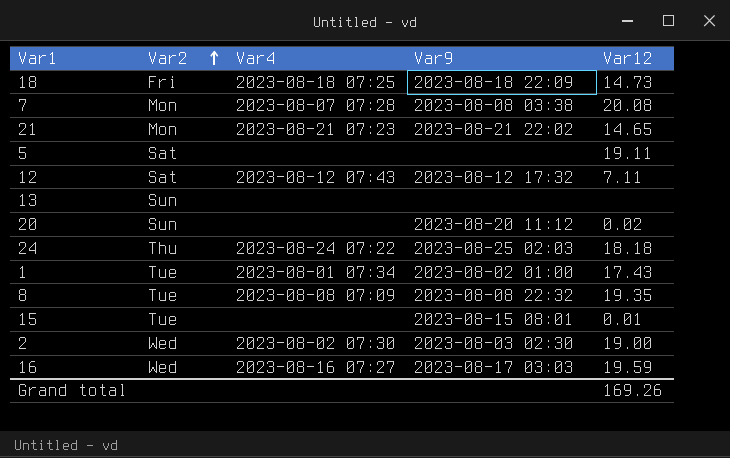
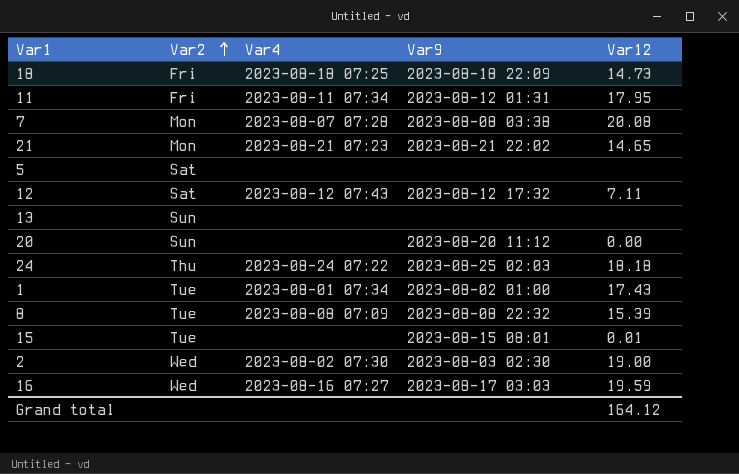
row 11: none -> Fri | 2023-08-11 07:34 | 2023-08-12 01:31 | 17.95
5 | Var12: 19.11 -> none
20 | Var12: 0.02 -> 0.00
8 | Var12: 19.35 -> 15.39
Grand total | Var12: 169.26 -> 164.12

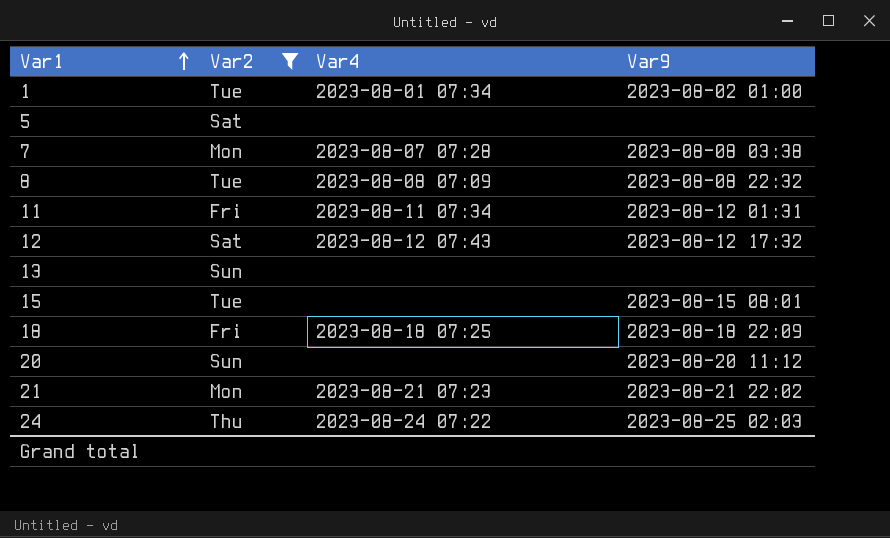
filter: none -> Var2 != Wed
row order: Var2 ascending -> Var1 ascending
column Var12 | position: 5 -> none

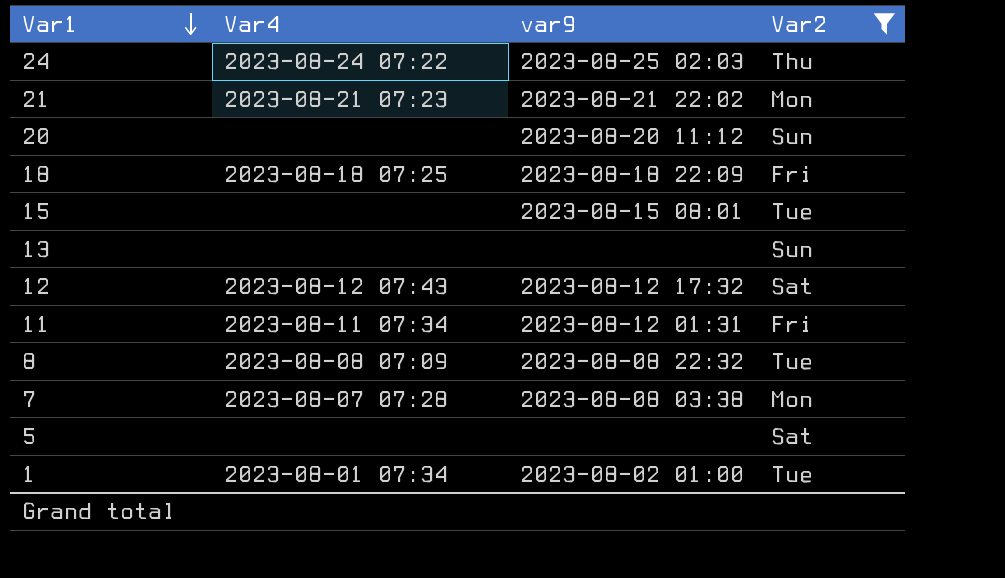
row order: Var1 ascending -> Var1 descending
column name: Var9 -> var9
column Var2 | position: 2 -> 4

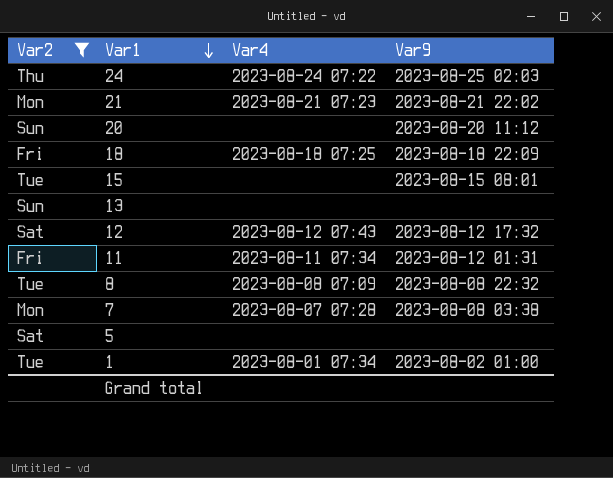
column Var2 | position: 4 -> 1
column name: var9 -> Var9

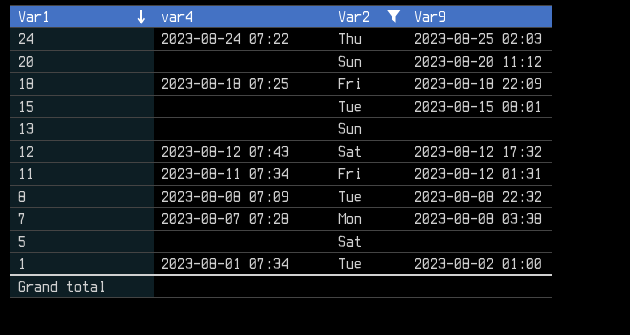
column name: Var4 -> var4
column Var2 | position: 1 -> 3
row 21: Mon | 2023-08-21 07:23 | 2023-08-21 22:02 -> none

